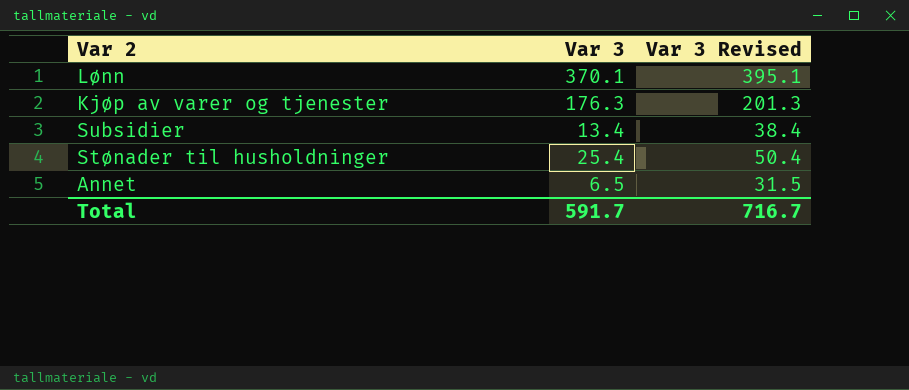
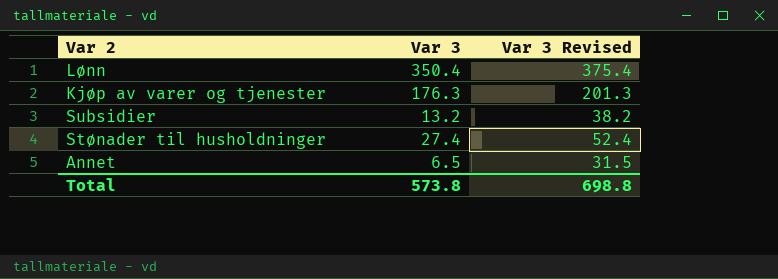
Lønn | Var 3: 370.1 -> 350.4
Lønn | Var 3 Revised: 395.1 -> 375.4
Subsidier | Var 3: 13.4 -> 13.2
Subsidier | Var 3 Revised: 38.4 -> 38.2
Stønader til husholdninger | Var 3: 25.4 -> 27.4
Stønader til husholdninger | Var 3 Revised: 50.4 -> 52.4
Total | Var 3: 591.7 -> 573.8
Total | Var 3 Revised: 716.7 -> 698.8

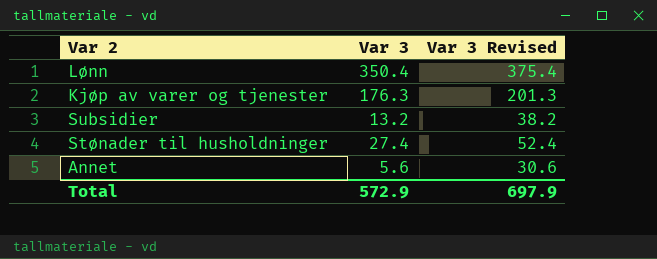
Annet | Var 3: 6.5 -> 5.6
Annet | Var 3 Revised: 31.5 -> 30.6
Total | Var 3: 573.8 -> 572.9
Total | Var 3 Revised: 698.8 -> 697.9

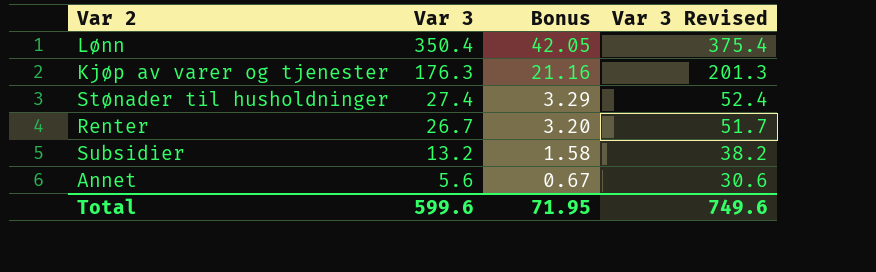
row order: none -> Var 3 descending
column Bonus | formula: none -> [Var 3] * 0.12
row Renter: none -> 26.7 | 3.20 | 51.7
Total | Var 3: 572.9 -> 599.6
Total | Var 3 Revised: 697.9 -> 749.6

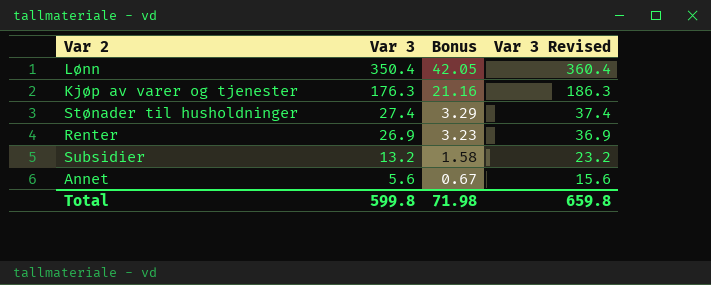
column Var 3 Revised | formula: [Var 3] + 25 -> [Var 3] + 10
Renter | Var 3: 26.7 -> 26.9
Renter | Bonus: 3.20 -> 3.23
Total | Var 3: 599.6 -> 599.8
Total | Bonus: 71.95 -> 71.98
Total | Var 3 Revised: 749.6 -> 659.8

